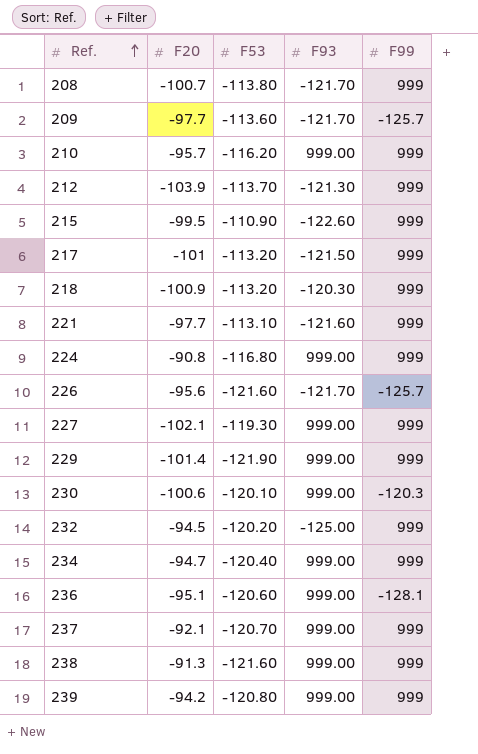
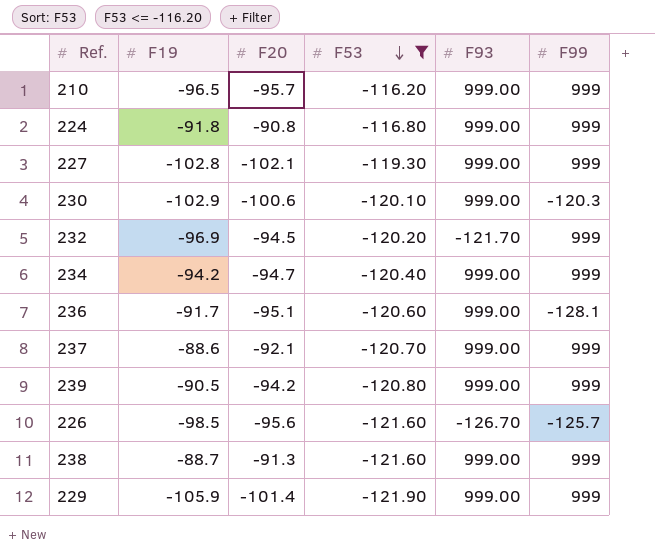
filter: none -> F53 <= -116.20
row order: Ref. ascending -> F53 descending
column F19 | position: none -> 2
232 | F93: -125.00 -> -121.70
226 | F93: -121.70 -> -126.70

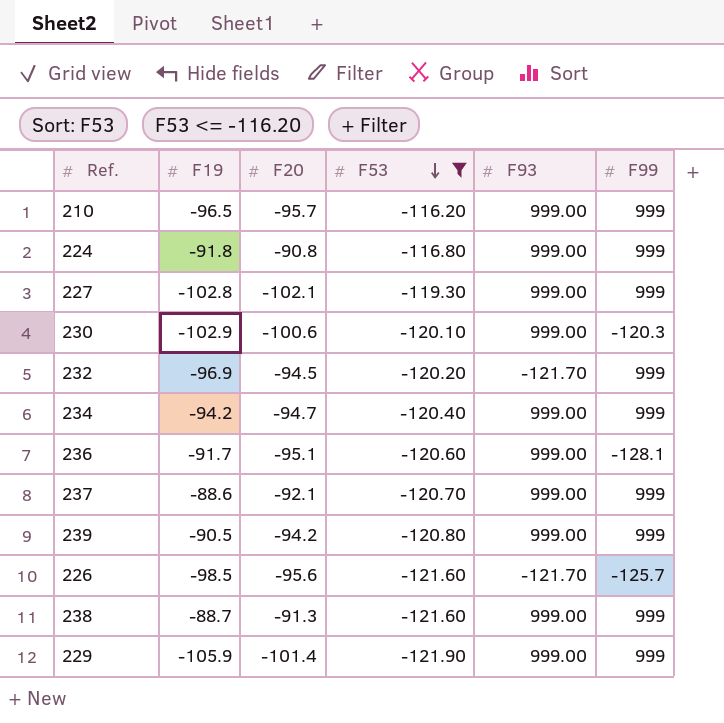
226 | F93: -126.70 -> -121.70

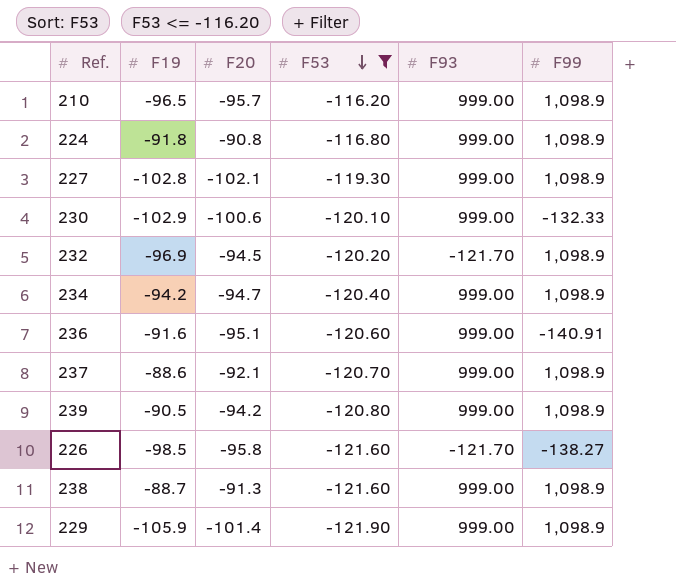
210 | F99: 999 -> 1,098.9
224 | F99: 999 -> 1,098.9
227 | F99: 999 -> 1,098.9
230 | F99: -120.3 -> -132.33
232 | F99: 999 -> 1,098.9
234 | F99: 999 -> 1,098.9
236 | F19: -91.7 -> -91.6
236 | F99: -128.1 -> -140.91
237 | F99: 999 -> 1,098.9
239 | F99: 999 -> 1,098.9
226 | F20: -95.6 -> -95.8
226 | F99: -125.7 -> -138.27
238 | F99: 999 -> 1,098.9
229 | F99: 999 -> 1,098.9

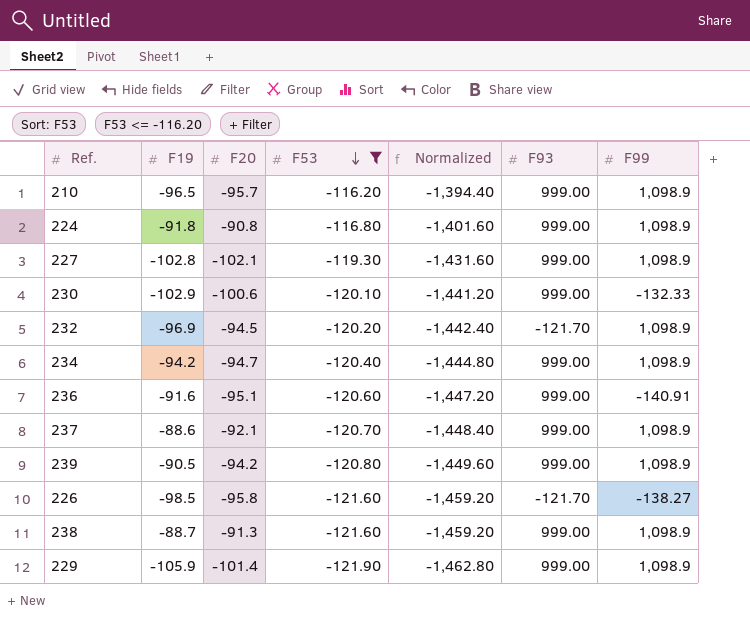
column Normalized | formula: none -> [F53] * 12

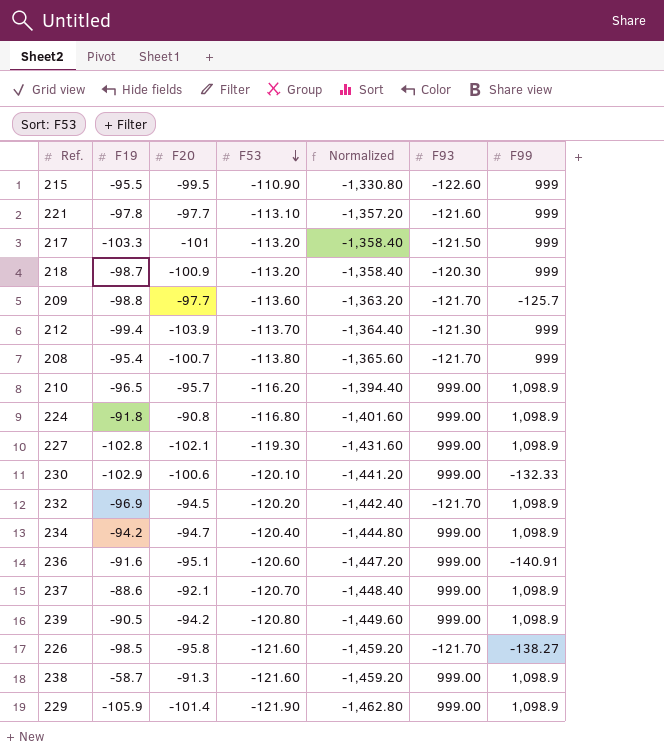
filter: F53 <= -116.20 -> none
238 | F19: -88.7 -> -58.7

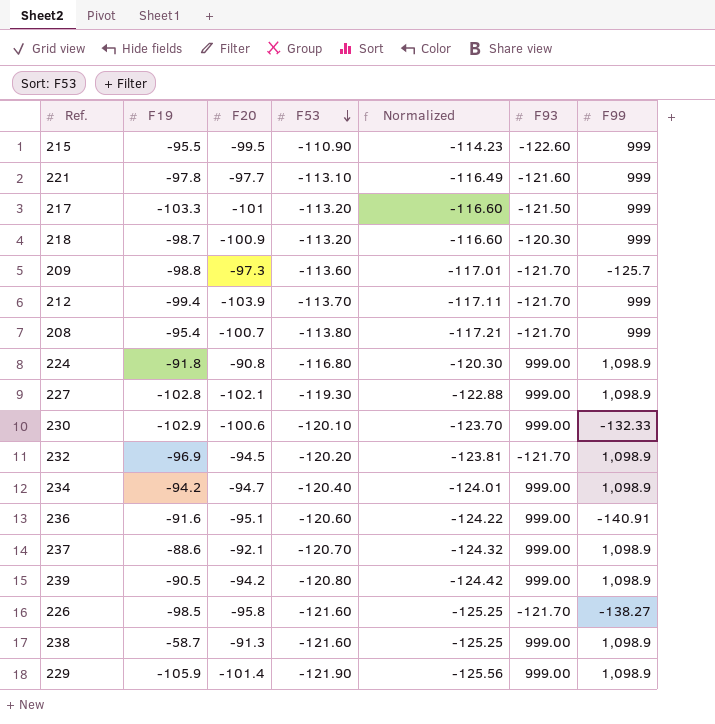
column Normalized | formula: [F53] * 12 -> [F53] * 1.03
row 210: -96.5 | -95.7 | -116.20 | -1,394.40 | 999.00 | 1,098.9 -> none
209 | F20: -97.7 -> -97.3
212 | F93: -121.30 -> -121.70

